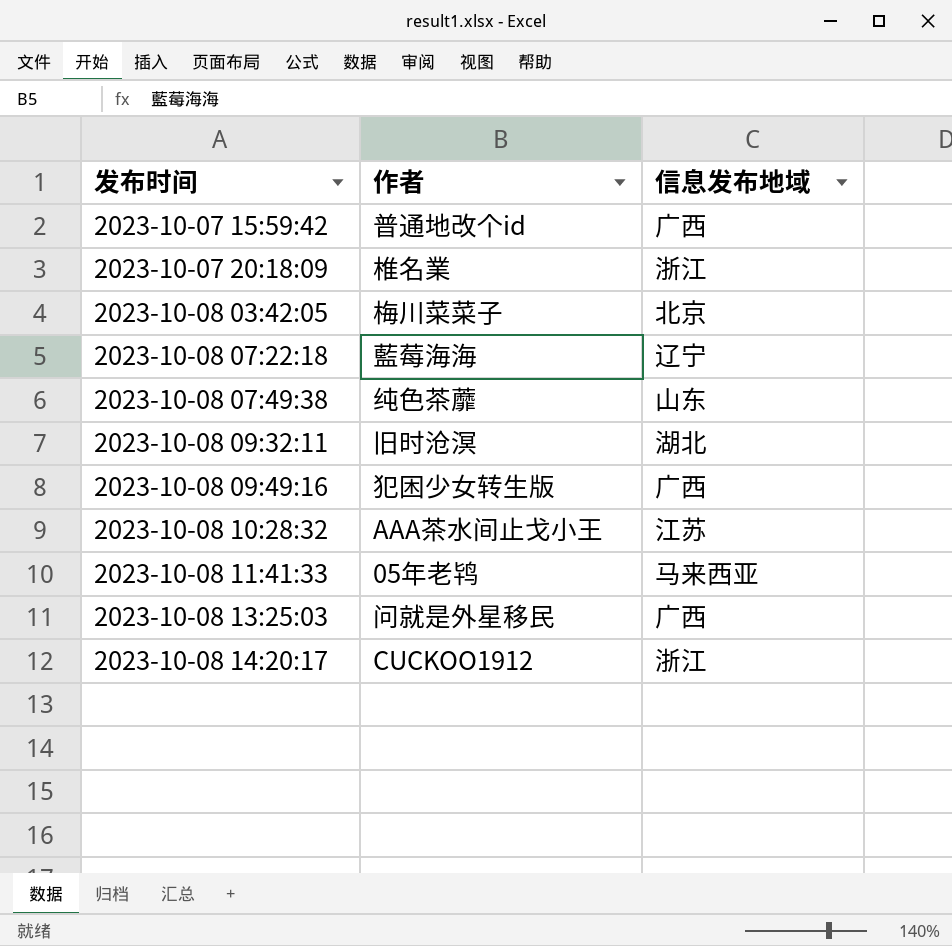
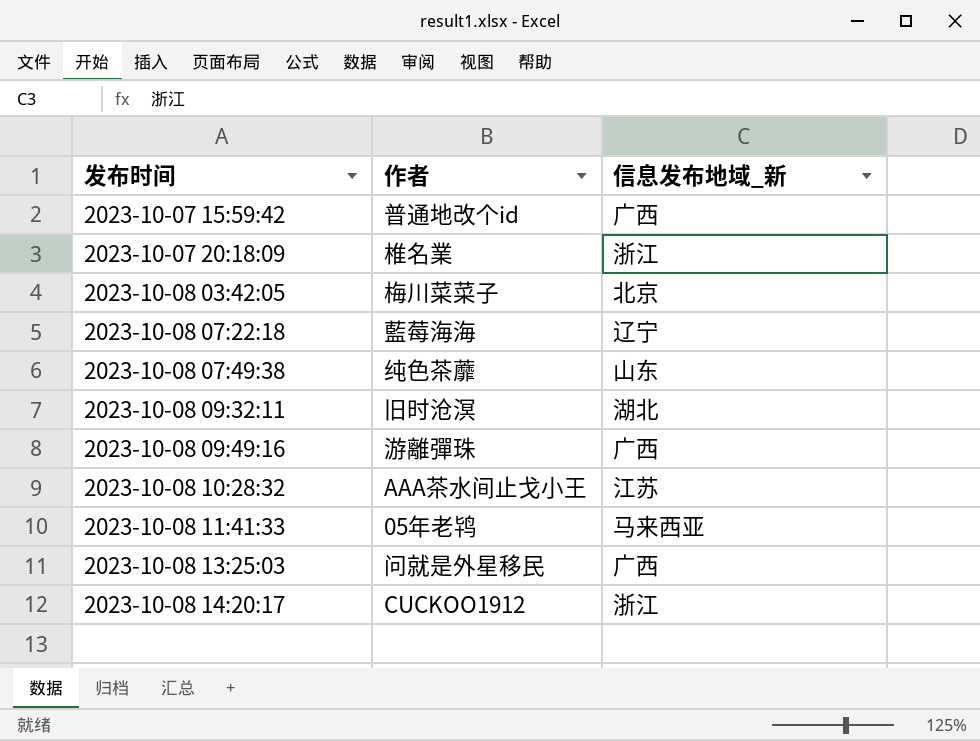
column name: 信息发布地域 -> 信息发布地域_新
2023-10-08 09:49:16 | 作者: 犯困少女转生版 -> 游離彈珠

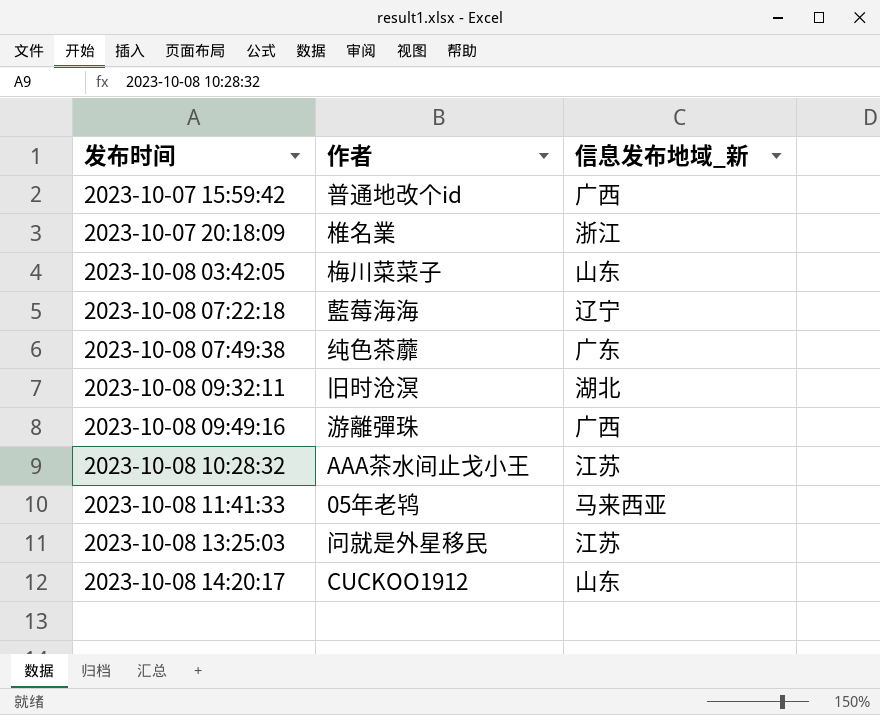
2023-10-08 03:42:05 | 信息发布地域_新: 北京 -> 山东
2023-10-08 07:49:38 | 信息发布地域_新: 山东 -> 广东
2023-10-08 13:25:03 | 信息发布地域_新: 广西 -> 江苏
2023-10-08 14:20:17 | 信息发布地域_新: 浙江 -> 山东

